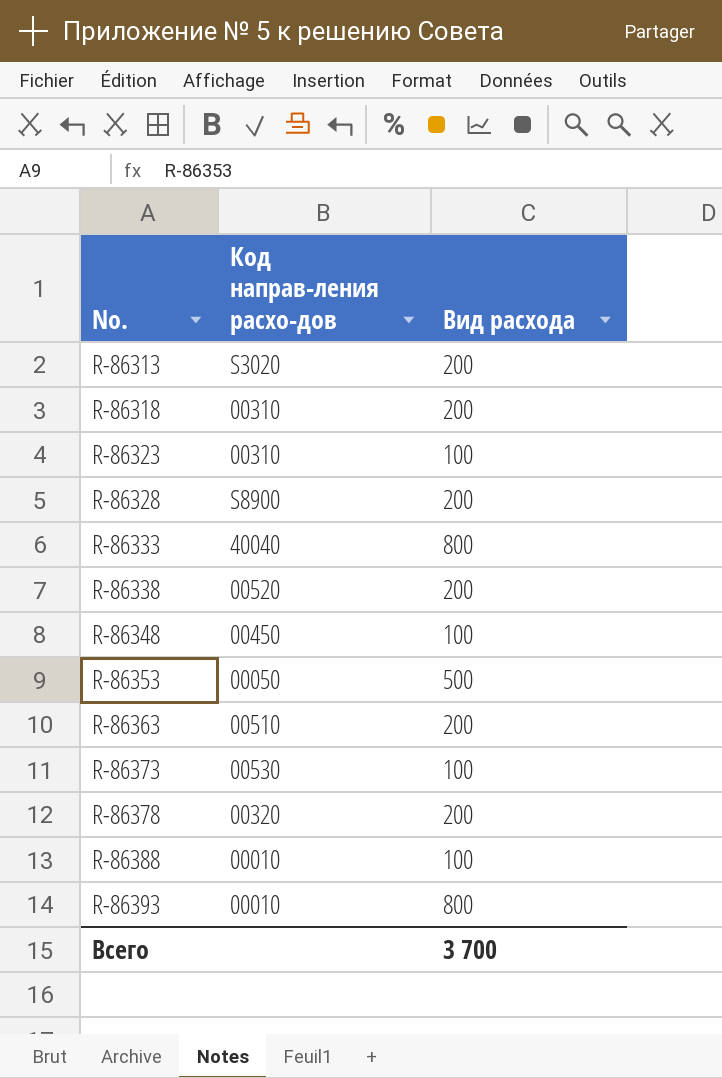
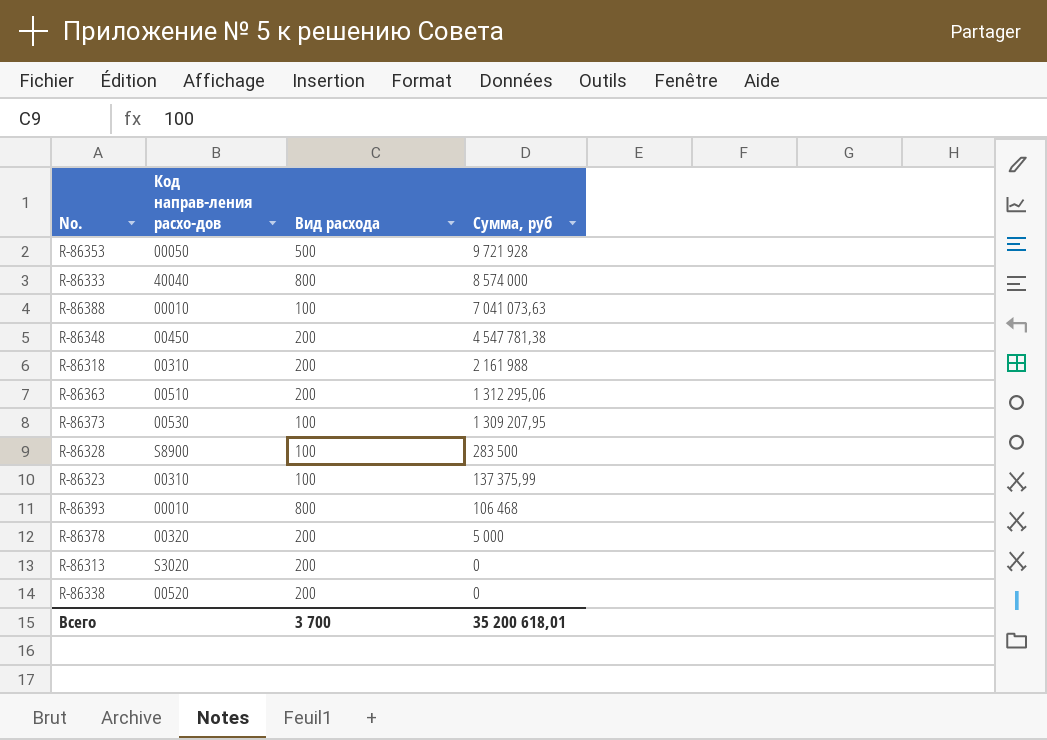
row order: No. ascending -> Сумма, руб descending
column Сумма, руб | position: none -> 4
R-86348 | Вид расхода: 100 -> 200
R-86328 | Вид расхода: 200 -> 100

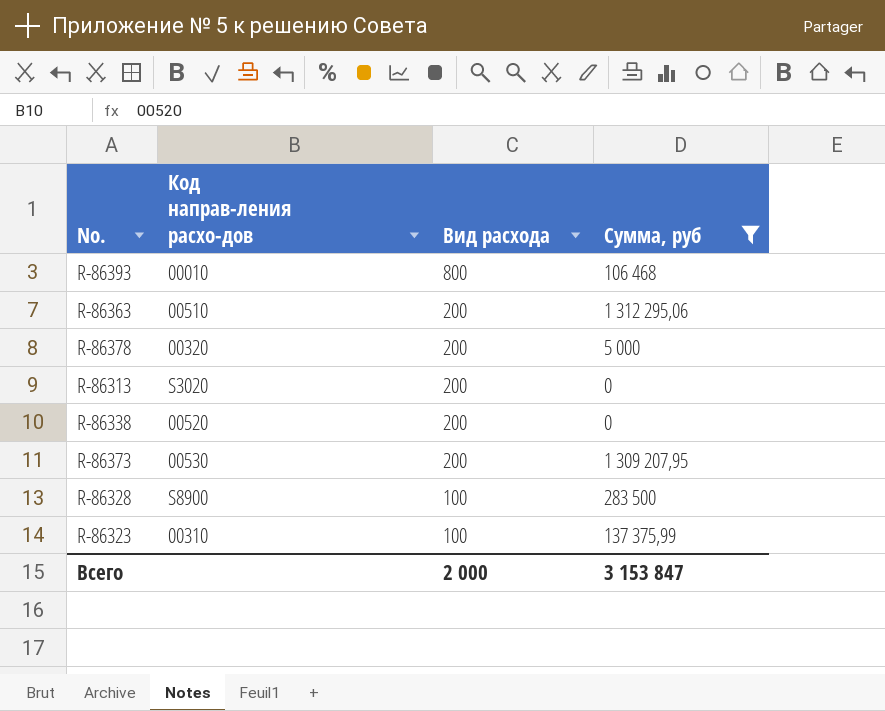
filter: none -> Сумма, руб <= 1 312 295,06
row order: Сумма, руб descending -> Вид расхода descending
R-86373 | Вид расхода: 100 -> 200
Всего | Вид расхода: 3 700 -> 2 000
Всего | Сумма, руб: 35 200 618,01 -> 3 153 847

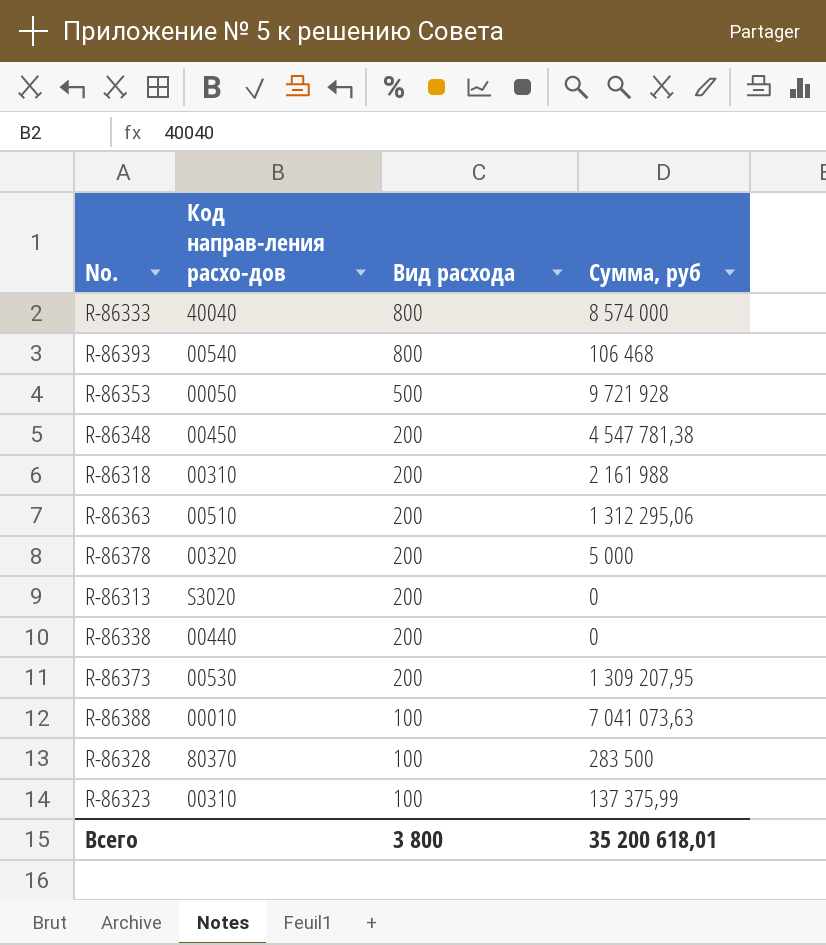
filter: Сумма, руб <= 1 312 295,06 -> none
R-86393 | Код направ-ления расхо-дов: 00010 -> 00540
R-86338 | Код направ-ления расхо-дов: 00520 -> 00440
R-86328 | Код направ-ления расхо-дов: S8900 -> 80370
Всего | Вид расхода: 2 000 -> 3 800
Всего | Сумма, руб: 3 153 847 -> 35 200 618,01

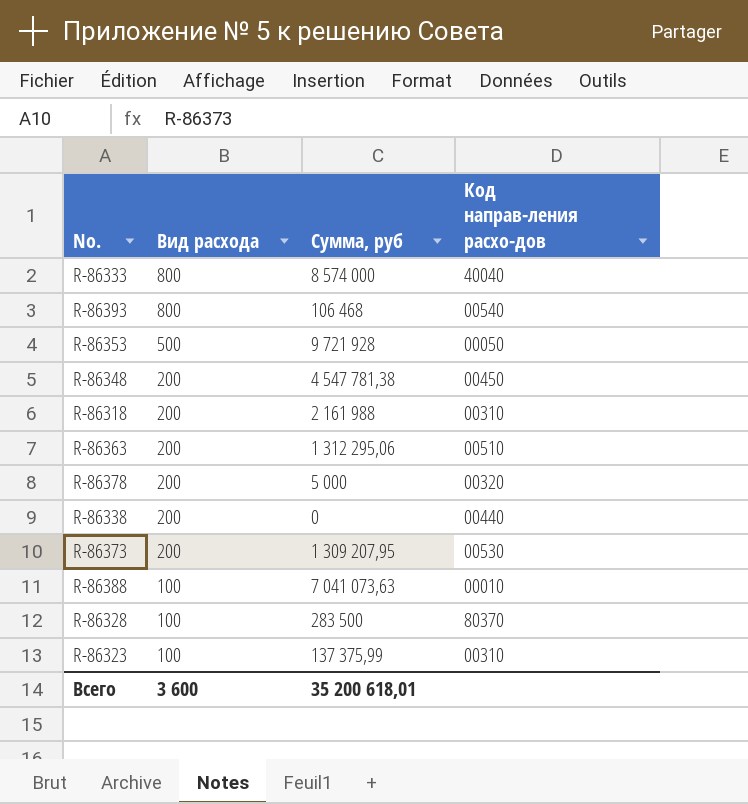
column Код направ-ления расхо-дов | position: 2 -> 4
row R-86313: S3020 | 200 | 0 -> none
Всего | Вид расхода: 3 800 -> 3 600

